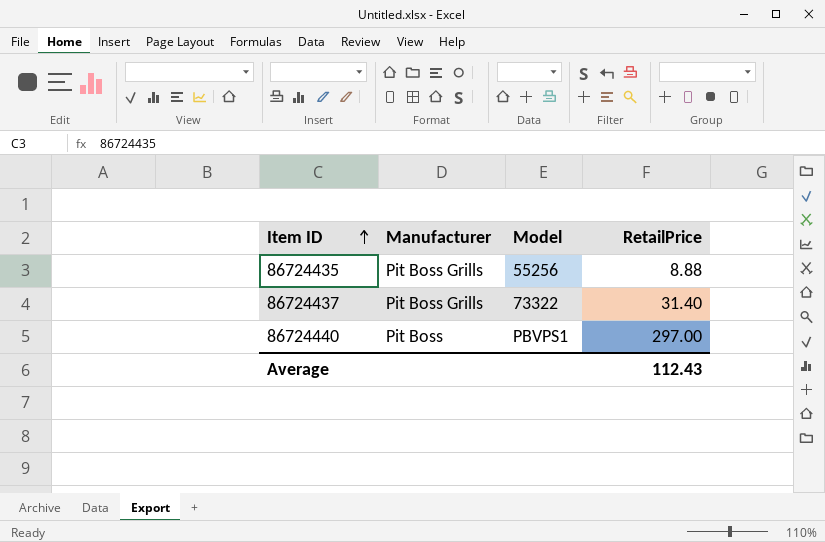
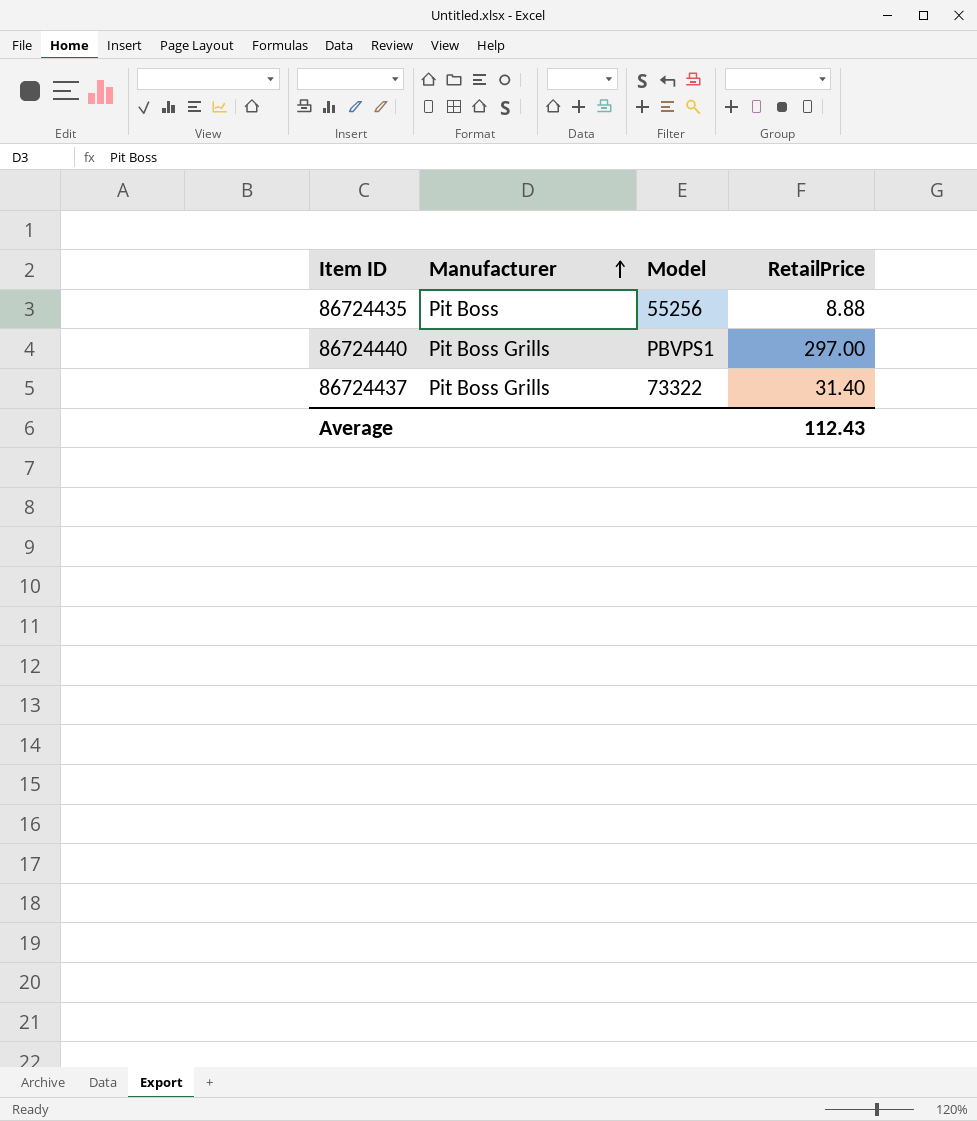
row order: Item ID ascending -> Manufacturer ascending
86724435 | Manufacturer: Pit Boss Grills -> Pit Boss
86724440 | Manufacturer: Pit Boss -> Pit Boss Grills

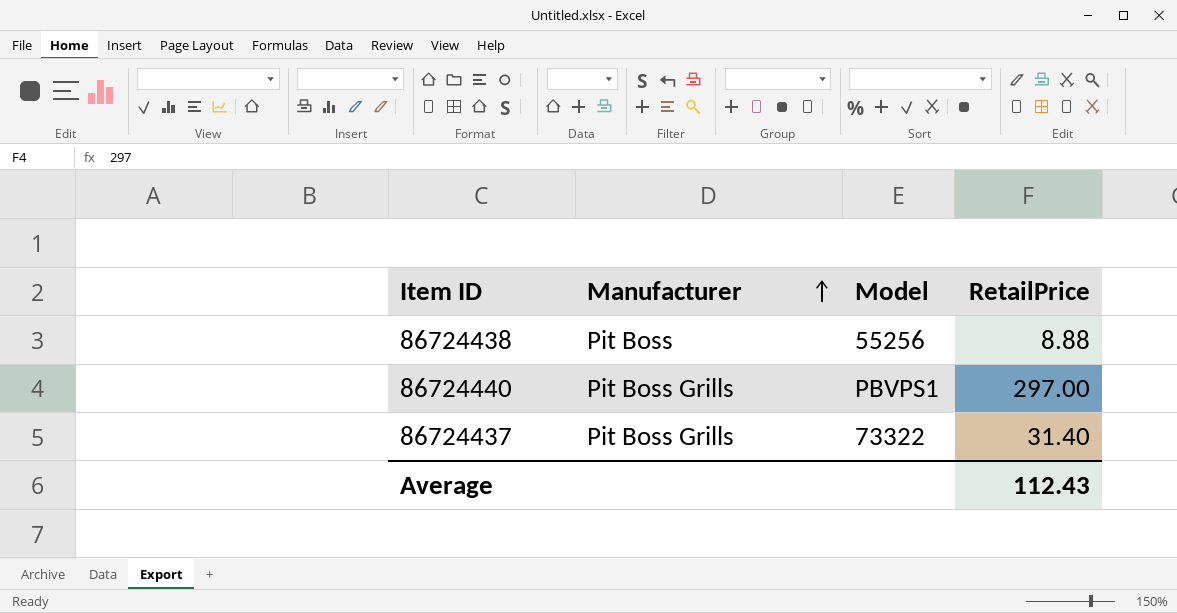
row 86724435: Pit Boss | 55256 | 8.88 -> none
row 86724438: none -> Pit Boss | 55256 | 8.88

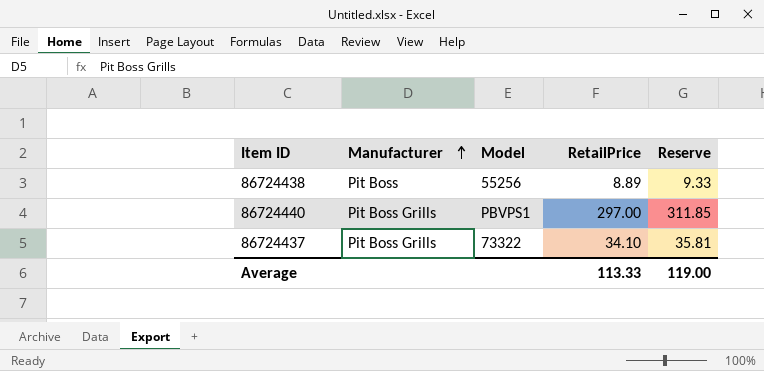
column Reserve | formula: none -> [RetailPrice] * 1.05
86724438 | RetailPrice: 8.88 -> 8.89
86724437 | RetailPrice: 31.40 -> 34.10
Average | RetailPrice: 112.43 -> 113.33

